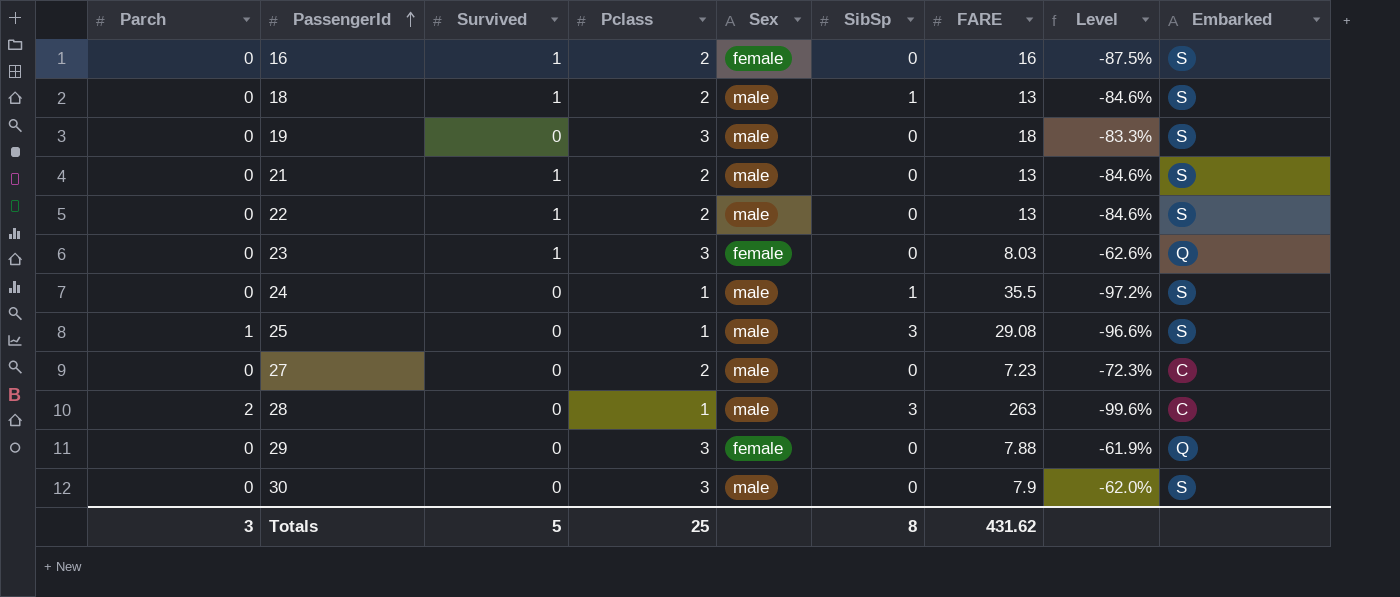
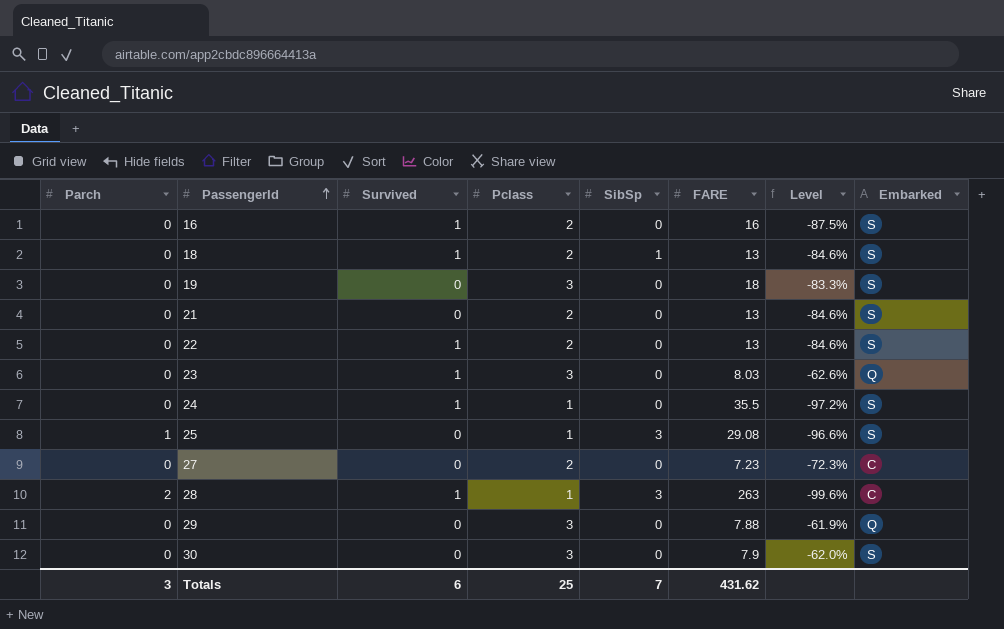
column Sex | position: 5 -> none
21 | Survived: 1 -> 0
24 | Survived: 0 -> 1
24 | SibSp: 1 -> 0
28 | Survived: 0 -> 1
Totals | Survived: 5 -> 6
Totals | SibSp: 8 -> 7

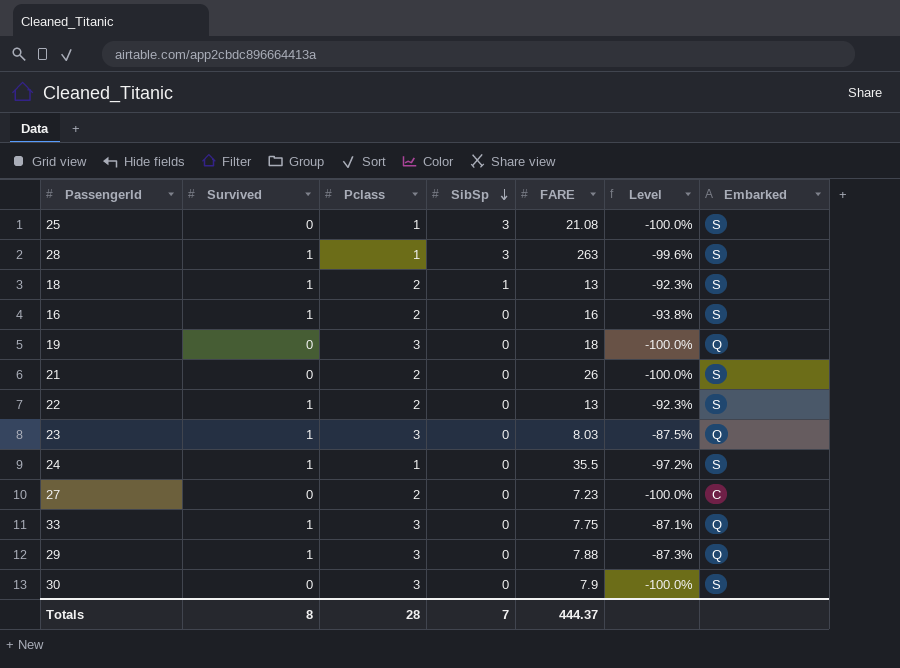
row order: PassengerId ascending -> SibSp descending
column Parch | position: 1 -> none
column Level | formula: ([Pclass] - [FARE]) / [FARE] -> ([Survived] - [FARE]) / [FARE]
25 | FARE: 29.08 -> 21.08
28 | Embarked: C -> S
19 | Embarked: S -> Q
21 | FARE: 13 -> 26
row 33: none -> 1 | 3 | 0 | 7.75 | -87.1% | Q
29 | Survived: 0 -> 1
Totals | Survived: 6 -> 8
Totals | Pclass: 25 -> 28
Totals | FARE: 431.62 -> 444.37

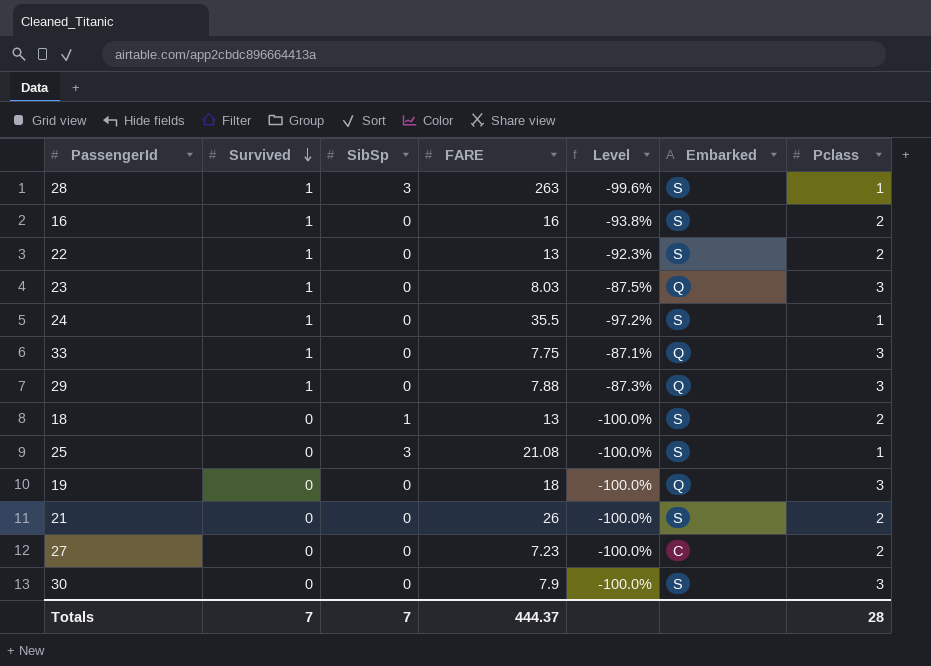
row order: SibSp descending -> Survived descending
column Pclass | position: 3 -> 7
18 | Survived: 1 -> 0
18 | Level: -92.3% -> -100.0%
Totals | Survived: 8 -> 7

